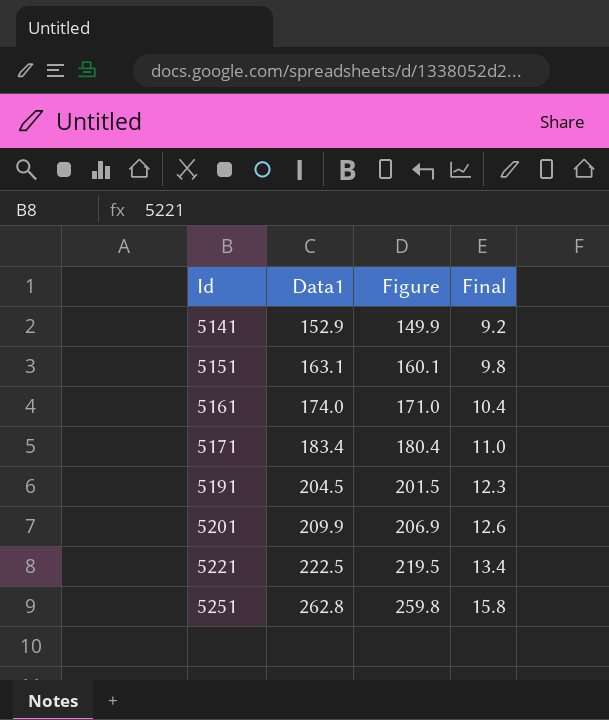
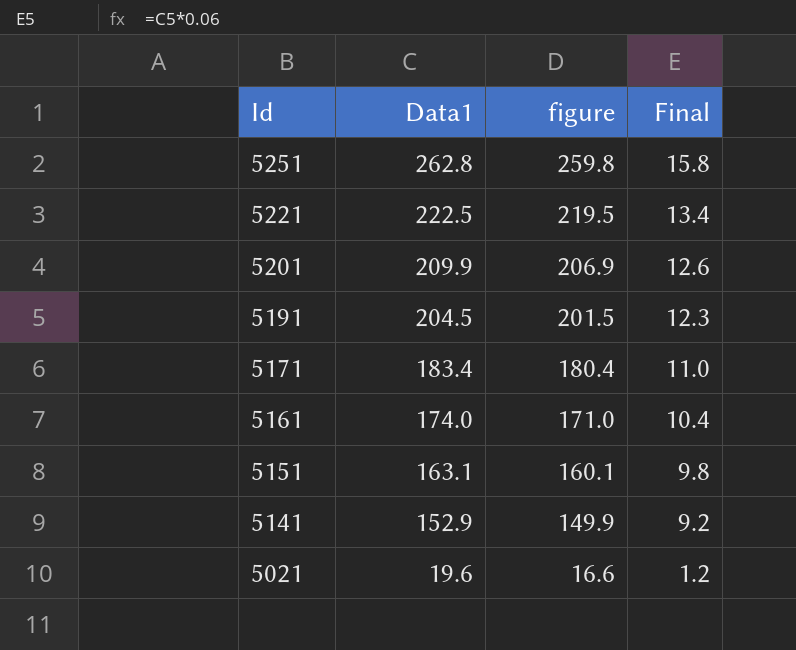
row order: Id ascending -> Id descending
column name: Figure -> figure
row 5021: none -> 19.6 | 16.6 | 1.2

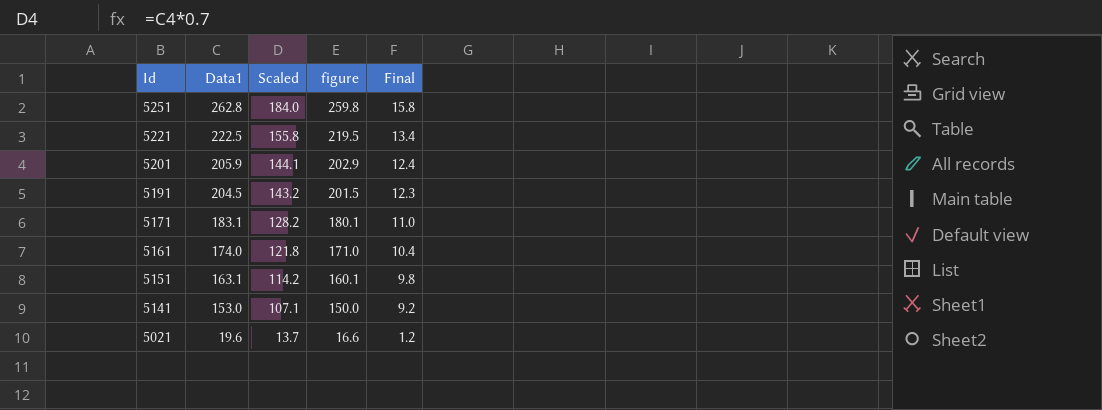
column Scaled | formula: none -> [Data1] * 0.7
5201 | Data1: 209.9 -> 205.9
5201 | figure: 206.9 -> 202.9
5201 | Final: 12.6 -> 12.4
5171 | Data1: 183.4 -> 183.1
5171 | figure: 180.4 -> 180.1
5141 | Data1: 152.9 -> 153.0
5141 | figure: 149.9 -> 150.0

